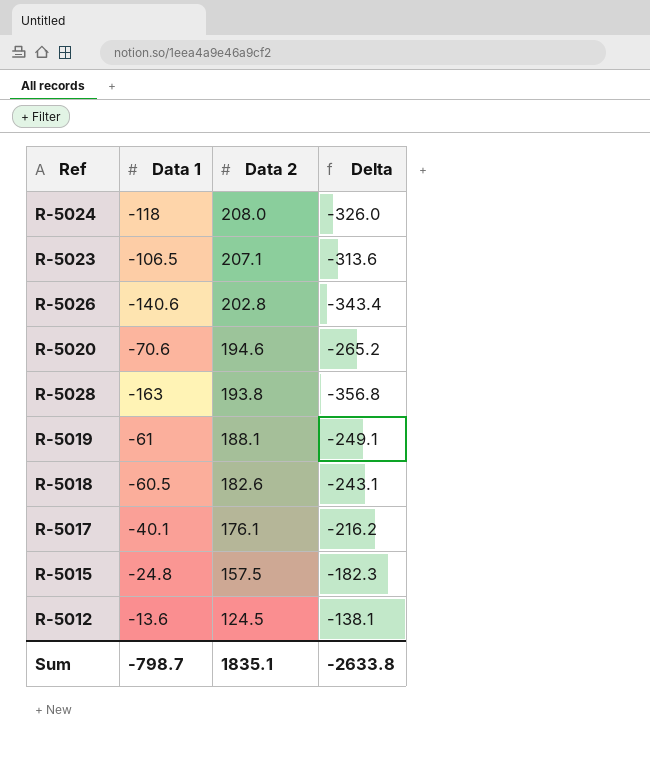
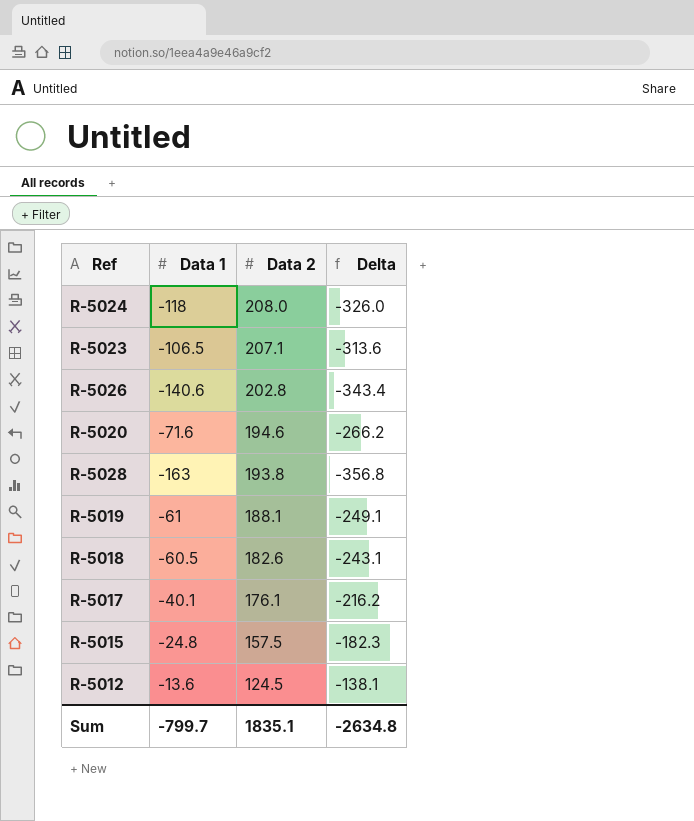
R-5020 | Data 1: -70.6 -> -71.6
R-5020 | Delta: -265.2 -> -266.2
Sum | Data 1: -798.7 -> -799.7
Sum | Delta: -2633.8 -> -2634.8

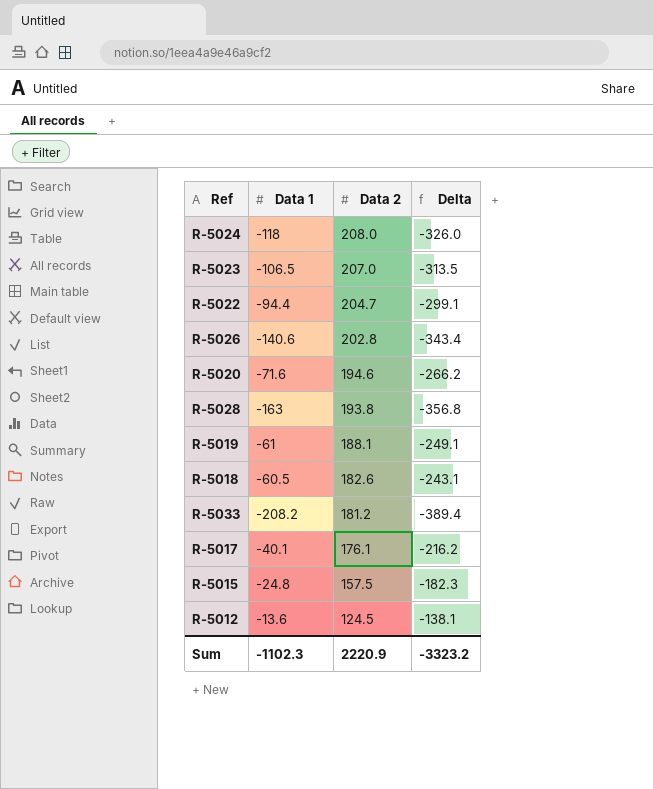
R-5023 | Data 2: 207.1 -> 207.0
R-5023 | Delta: -313.6 -> -313.5
row R-5022: none -> -94.4 | 204.7 | -299.1
row R-5033: none -> -208.2 | 181.2 | -389.4
Sum | Data 1: -799.7 -> -1102.3
Sum | Data 2: 1835.1 -> 2220.9
Sum | Delta: -2634.8 -> -3323.2

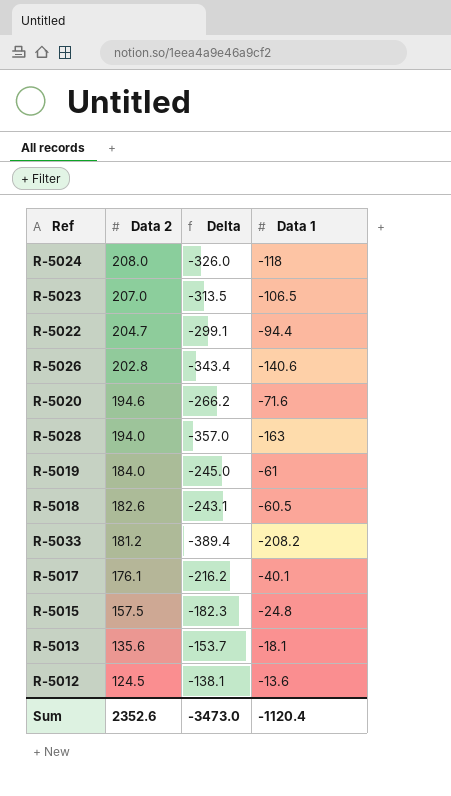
column Data 1 | position: 2 -> 4
R-5028 | Data 2: 193.8 -> 194.0
R-5028 | Delta: -356.8 -> -357.0
R-5019 | Data 2: 188.1 -> 184.0
R-5019 | Delta: -249.1 -> -245.0
row R-5013: none -> 135.6 | -153.7 | -18.1
Sum | Data 2: 2220.9 -> 2352.6
Sum | Delta: -3323.2 -> -3473.0
Sum | Data 1: -1102.3 -> -1120.4

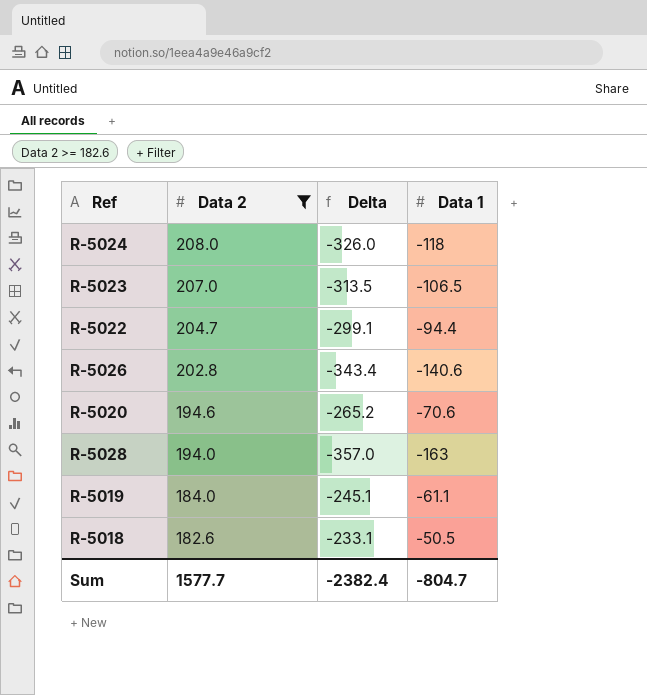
filter: none -> Data 2 >= 182.6
R-5020 | Delta: -266.2 -> -265.2
R-5020 | Data 1: -71.6 -> -70.6
R-5019 | Delta: -245.0 -> -245.1
R-5019 | Data 1: -61 -> -61.1
R-5018 | Delta: -243.1 -> -233.1
R-5018 | Data 1: -60.5 -> -50.5
Sum | Data 2: 2352.6 -> 1577.7
Sum | Delta: -3473.0 -> -2382.4
Sum | Data 1: -1120.4 -> -804.7

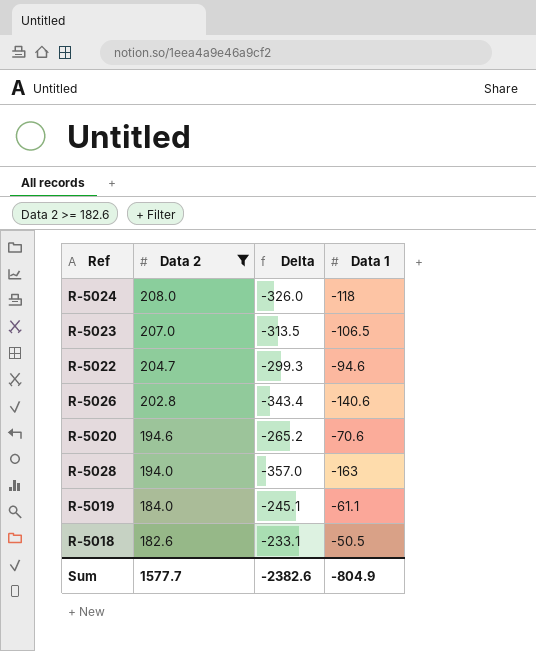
R-5022 | Delta: -299.1 -> -299.3
R-5022 | Data 1: -94.4 -> -94.6
Sum | Delta: -2382.4 -> -2382.6
Sum | Data 1: -804.7 -> -804.9

